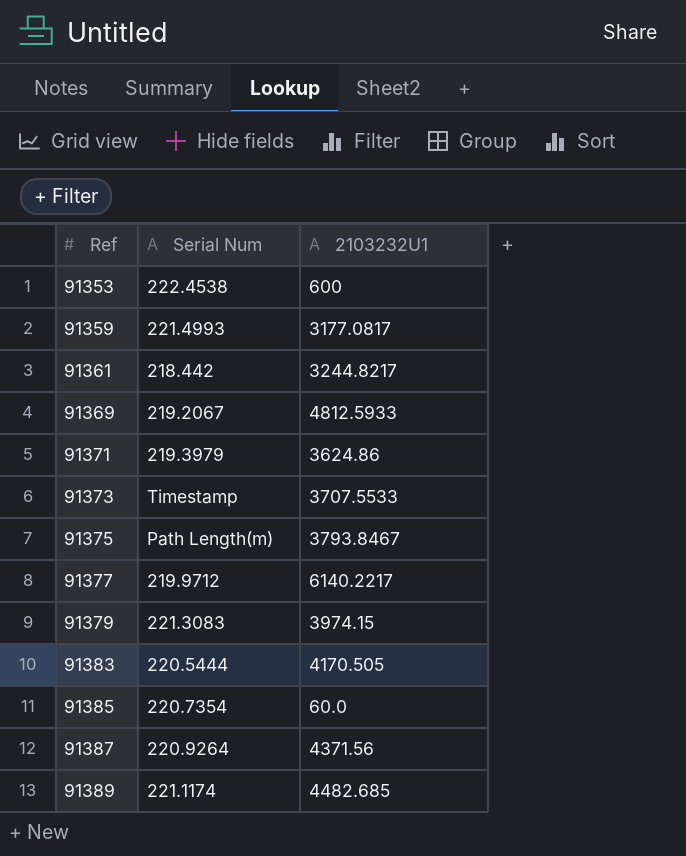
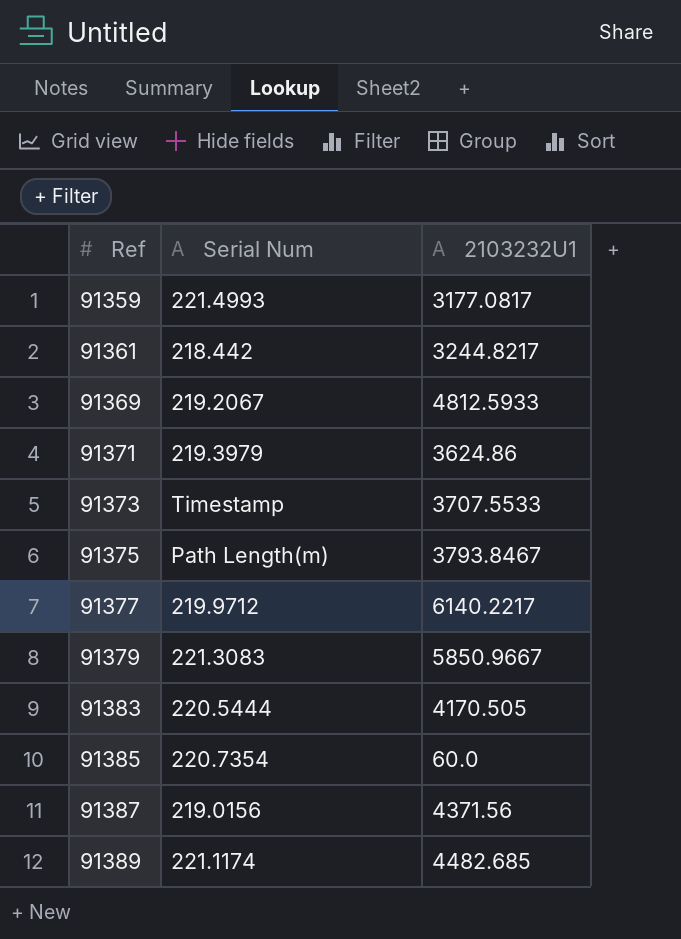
row 91353: 222.4538 | 600 -> none
91379 | 2103232U1: 3974.15 -> 5850.9667
91387 | Serial Num: 220.9264 -> 219.0156

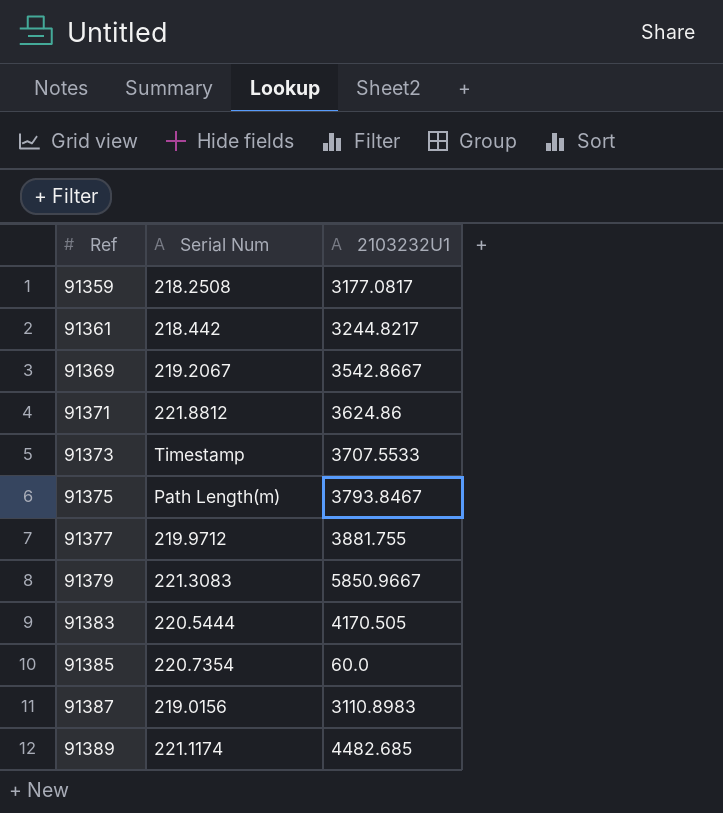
91359 | Serial Num: 221.4993 -> 218.2508
91369 | 2103232U1: 4812.5933 -> 3542.8667
91371 | Serial Num: 219.3979 -> 221.8812
91377 | 2103232U1: 6140.2217 -> 3881.755
91387 | 2103232U1: 4371.56 -> 3110.8983

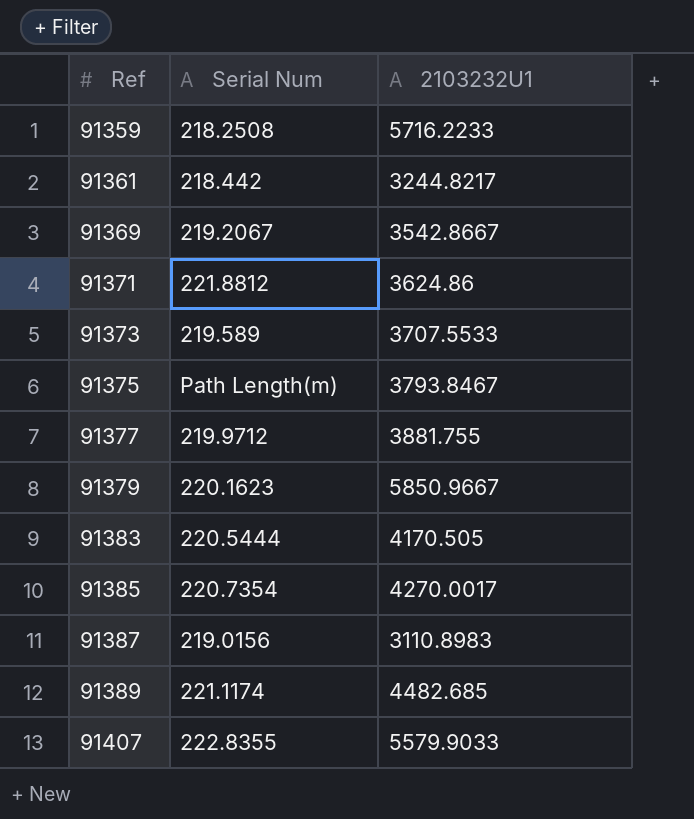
91359 | 2103232U1: 3177.0817 -> 5716.2233
91373 | Serial Num: Timestamp -> 219.589
91379 | Serial Num: 221.3083 -> 220.1623
91385 | 2103232U1: 60.0 -> 4270.0017
row 91407: none -> 222.8355 | 5579.9033

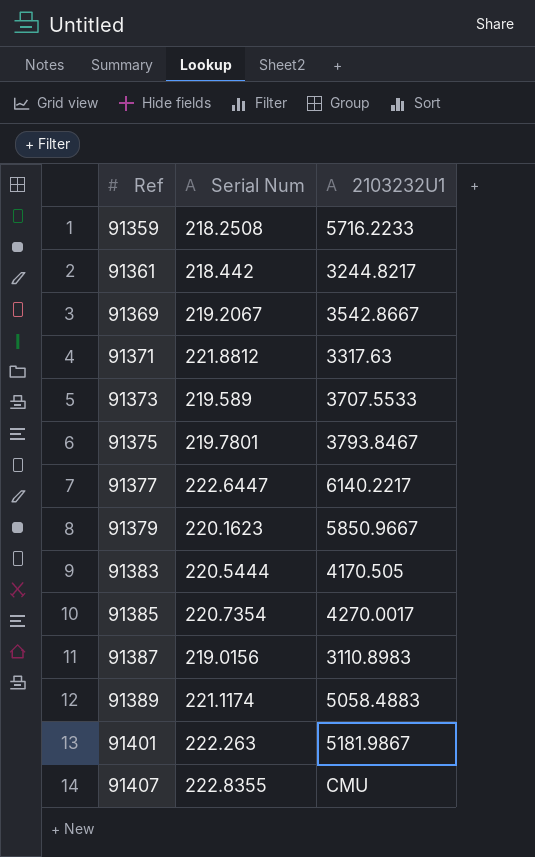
91371 | 2103232U1: 3624.86 -> 3317.63
91375 | Serial Num: Path Length(m) -> 219.7801
91377 | Serial Num: 219.9712 -> 222.6447
91377 | 2103232U1: 3881.755 -> 6140.2217
91389 | 2103232U1: 4482.685 -> 5058.4883
row 91401: none -> 222.263 | 5181.9867
91407 | 2103232U1: 5579.9033 -> CMU

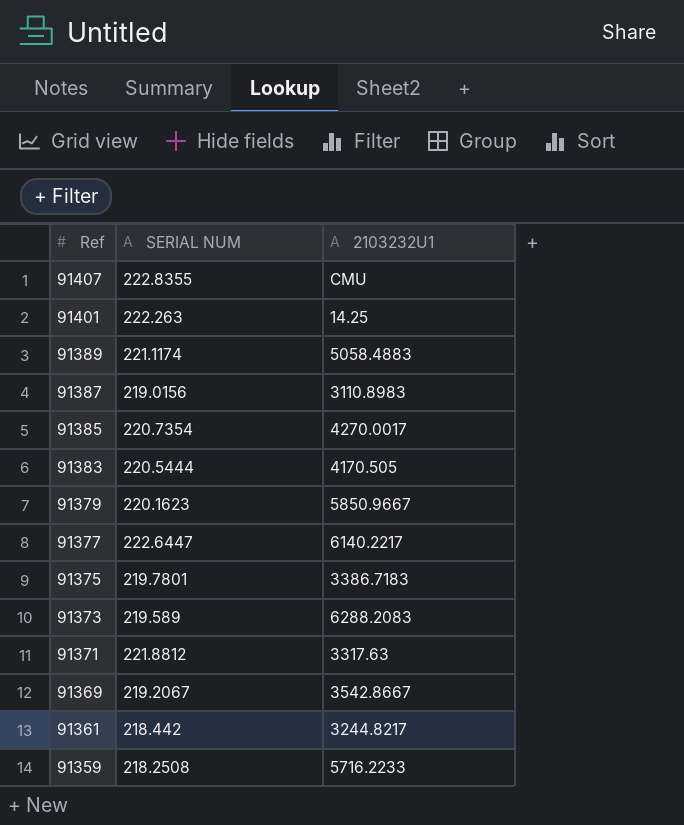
row order: Ref ascending -> Ref descending
column name: Serial Num -> SERIAL NUM
91401 | 2103232U1: 5181.9867 -> 14.25
91375 | 2103232U1: 3793.8467 -> 3386.7183
91373 | 2103232U1: 3707.5533 -> 6288.2083

